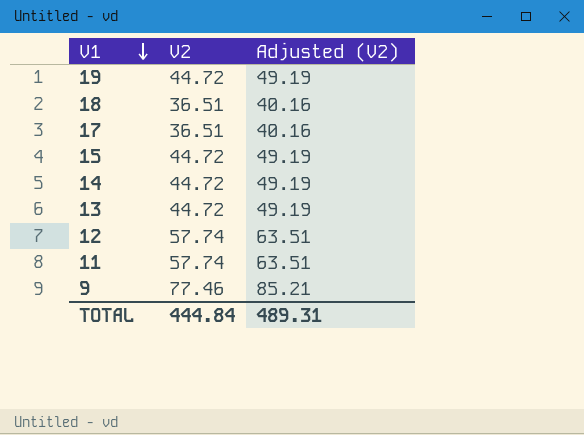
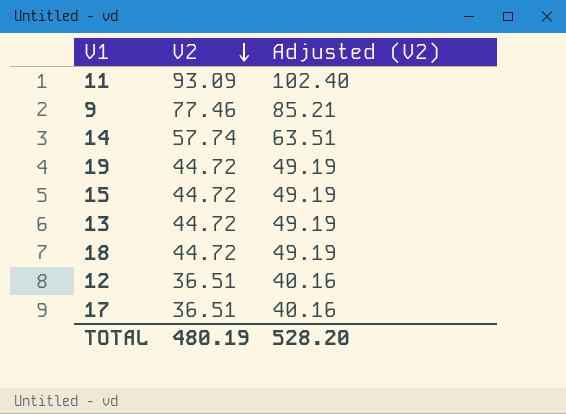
row order: V1 descending -> V2 descending
11 | V2: 57.74 -> 93.09
11 | Adjusted (V2): 63.51 -> 102.40
14 | V2: 44.72 -> 57.74
14 | Adjusted (V2): 49.19 -> 63.51
18 | V2: 36.51 -> 44.72
18 | Adjusted (V2): 40.16 -> 49.19
12 | V2: 57.74 -> 36.51
12 | Adjusted (V2): 63.51 -> 40.16
TOTAL | V2: 444.84 -> 480.19
TOTAL | Adjusted (V2): 489.31 -> 528.20

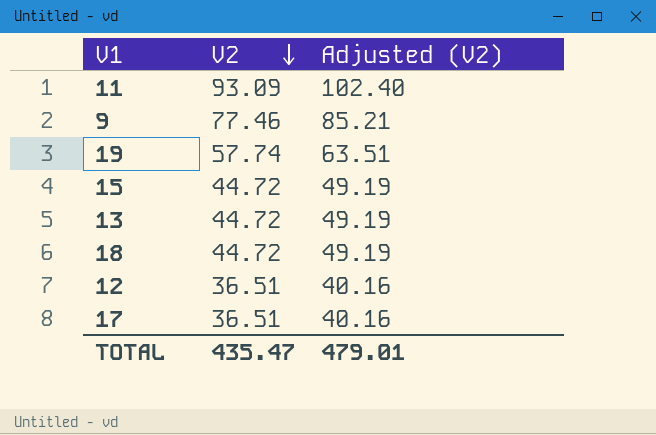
row 14: 57.74 | 63.51 -> none
19 | V2: 44.72 -> 57.74
19 | Adjusted (V2): 49.19 -> 63.51
TOTAL | V2: 480.19 -> 435.47
TOTAL | Adjusted (V2): 528.20 -> 479.01

